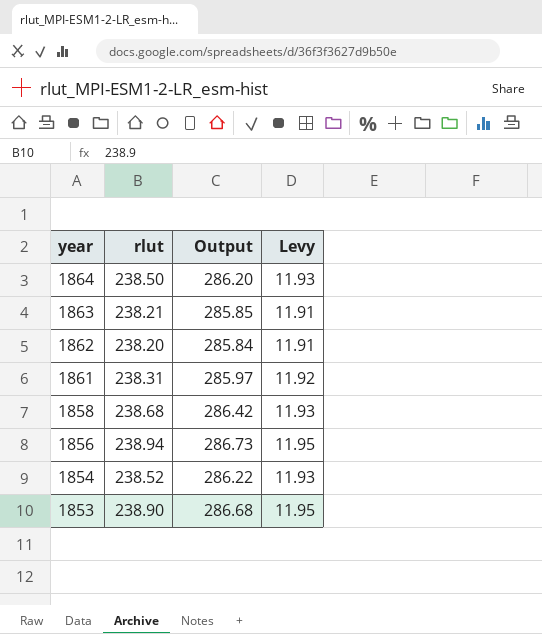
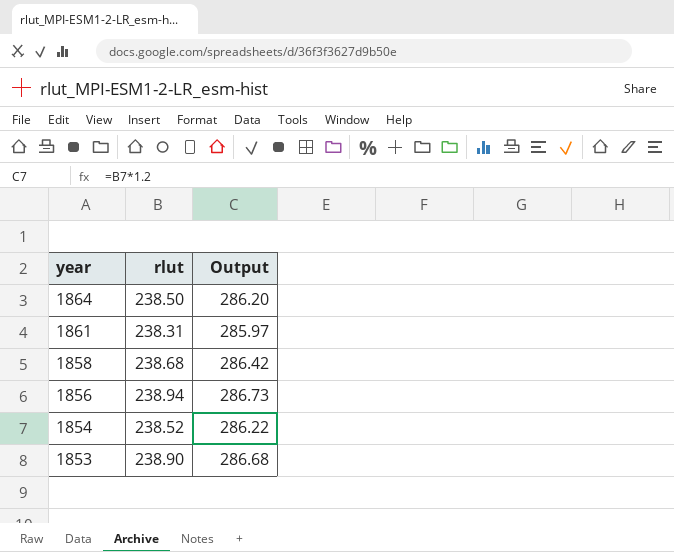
column Levy | formula: [rlut] * 0.05 -> none
row 1863: 238.21 | 285.85 | 11.91 -> none
row 1862: 238.20 | 285.84 | 11.91 -> none

